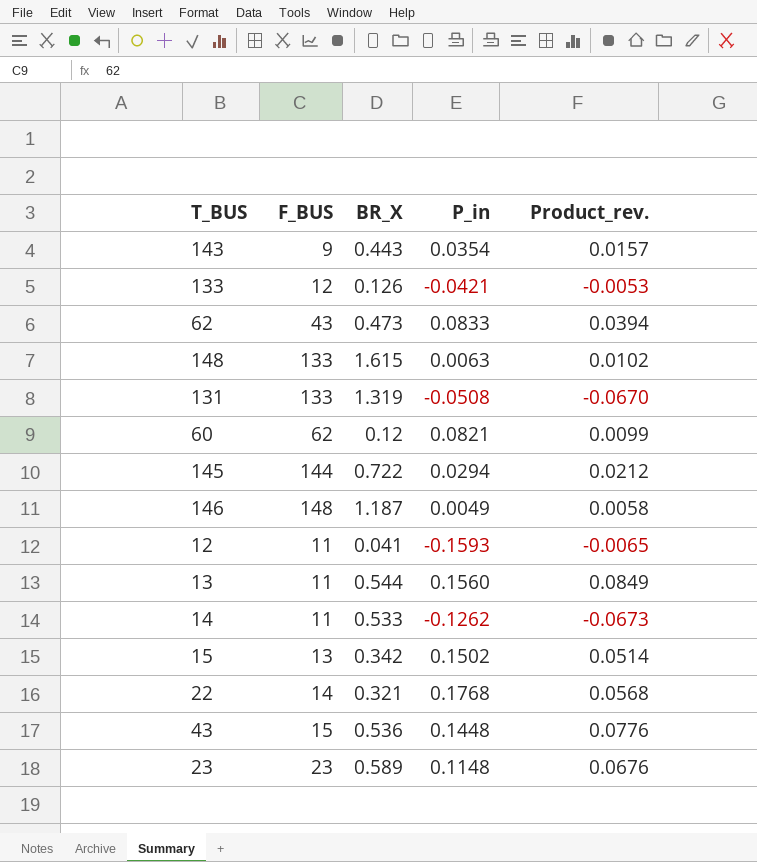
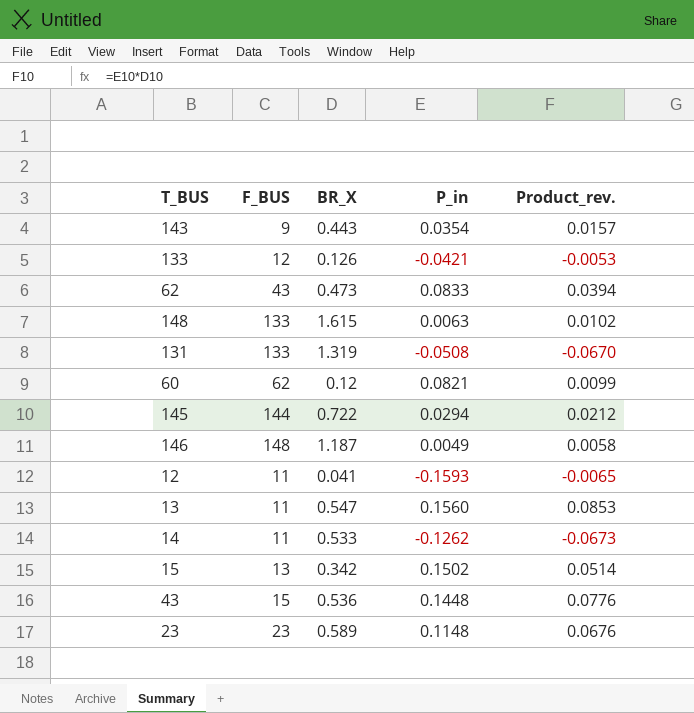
row 22: 14 | 0.321 | 0.1768 | 0.0568 -> none
13 | BR_X: 0.544 -> 0.547
13 | Product_rev.: 0.0849 -> 0.0853

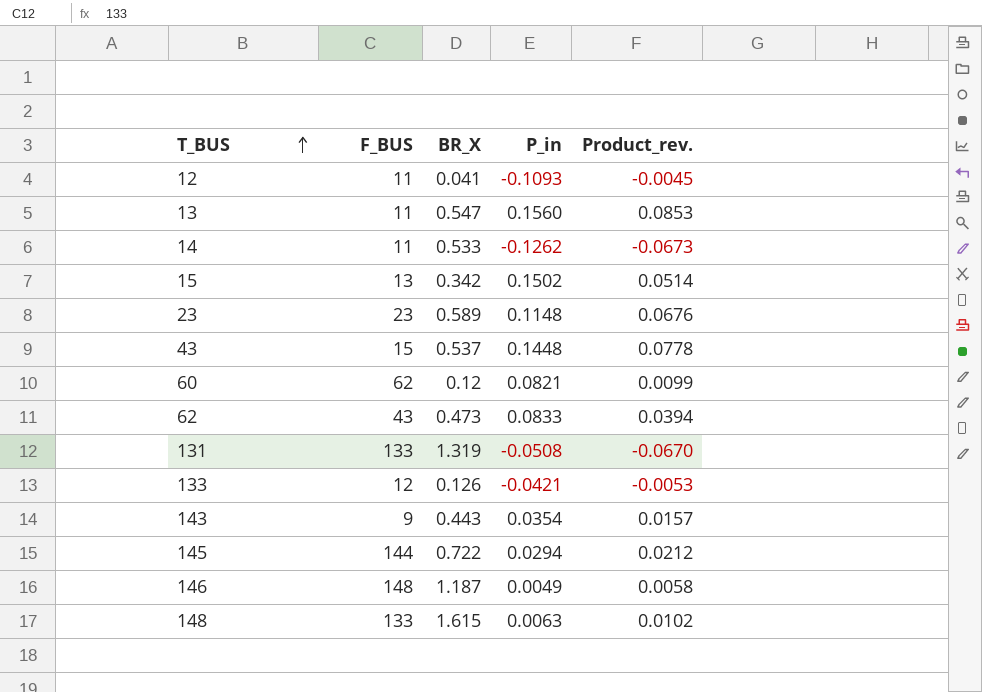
row order: none -> T_BUS ascending
12 | P_in: -0.1593 -> -0.1093
12 | Product_rev.: -0.0065 -> -0.0045
43 | BR_X: 0.536 -> 0.537
43 | Product_rev.: 0.0776 -> 0.0778

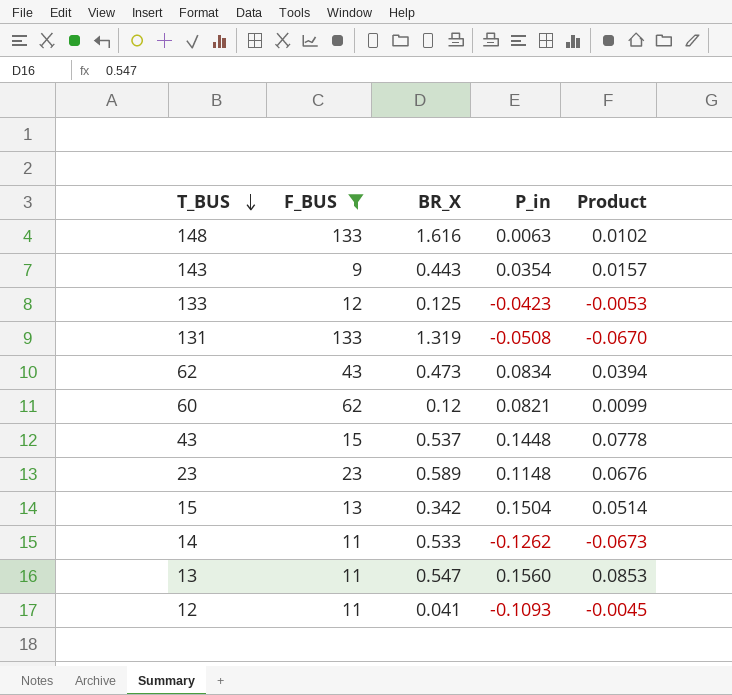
filter: none -> F_BUS <= 133
row order: T_BUS ascending -> T_BUS descending
column name: Product_rev. -> Product
148 | BR_X: 1.615 -> 1.616
133 | BR_X: 0.126 -> 0.125
133 | P_in: -0.0421 -> -0.0423
62 | P_in: 0.0833 -> 0.0834
15 | P_in: 0.1502 -> 0.1504

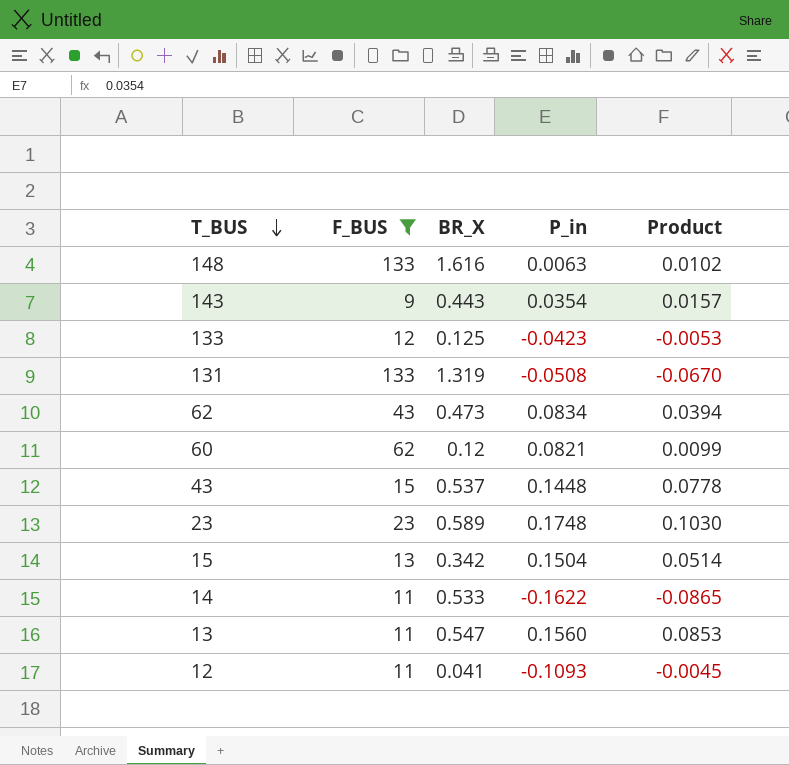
23 | P_in: 0.1148 -> 0.1748
23 | Product: 0.0676 -> 0.1030
14 | P_in: -0.1262 -> -0.1622
14 | Product: -0.0673 -> -0.0865

